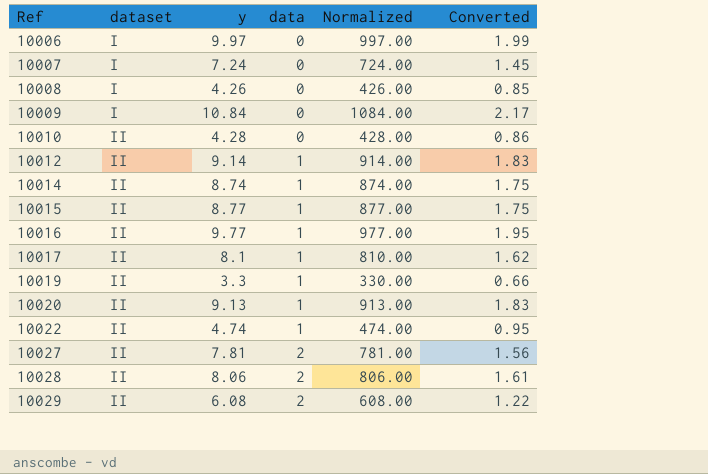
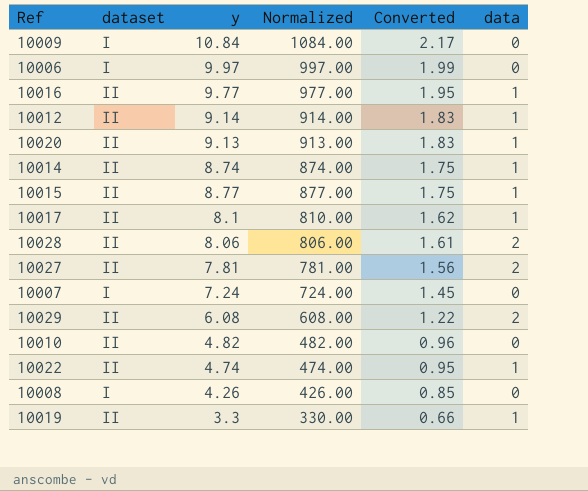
row order: Ref ascending -> Converted descending
column data | position: 4 -> 6
10010 | y: 4.28 -> 4.82
10010 | Normalized: 428.00 -> 482.00
10010 | Converted: 0.86 -> 0.96

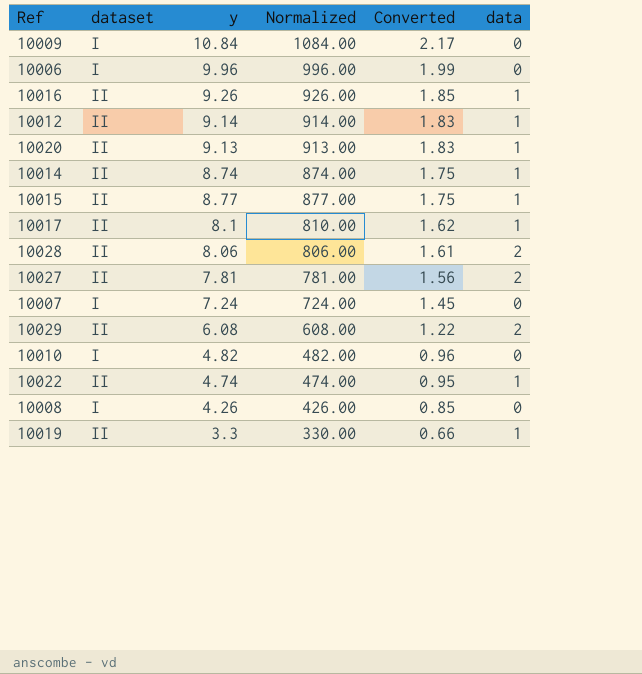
10006 | y: 9.97 -> 9.96
10006 | Normalized: 997.00 -> 996.00
10016 | y: 9.77 -> 9.26
10016 | Normalized: 977.00 -> 926.00
10016 | Converted: 1.95 -> 1.85
10010 | dataset: II -> I

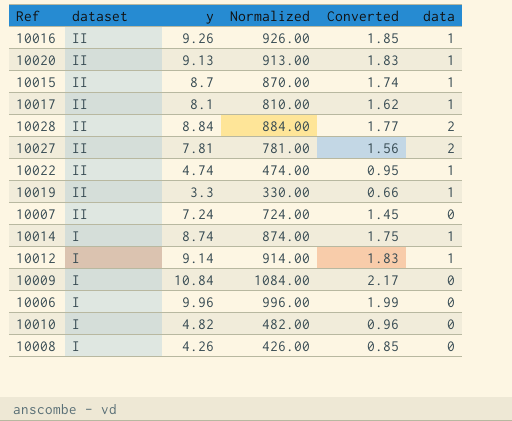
row order: Converted descending -> dataset descending
row 10029: II | 6.08 | 608.00 | 1.22 | 2 -> none
10015 | y: 8.77 -> 8.7
10015 | Normalized: 877.00 -> 870.00
10015 | Converted: 1.75 -> 1.74
10028 | y: 8.06 -> 8.84
10028 | Normalized: 806.00 -> 884.00
10028 | Converted: 1.61 -> 1.77
10007 | dataset: I -> II
10014 | dataset: II -> I
10012 | dataset: II -> I

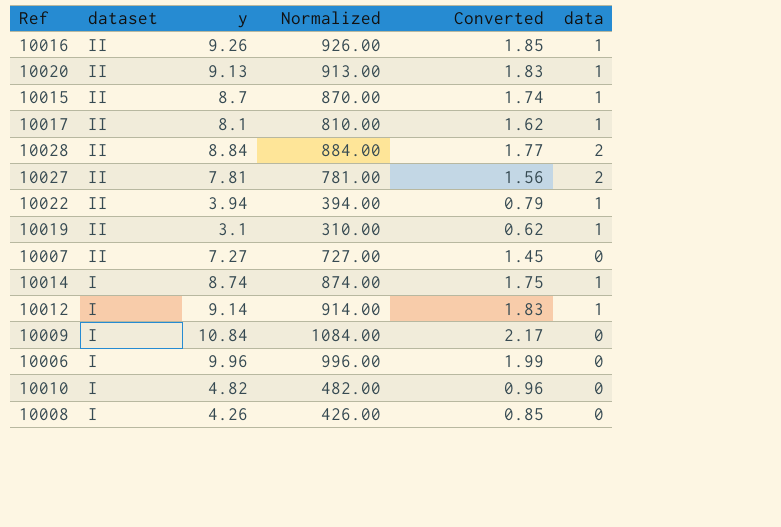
10022 | y: 4.74 -> 3.94
10022 | Normalized: 474.00 -> 394.00
10022 | Converted: 0.95 -> 0.79
10019 | y: 3.3 -> 3.1
10019 | Normalized: 330.00 -> 310.00
10019 | Converted: 0.66 -> 0.62
10007 | y: 7.24 -> 7.27
10007 | Normalized: 724.00 -> 727.00

